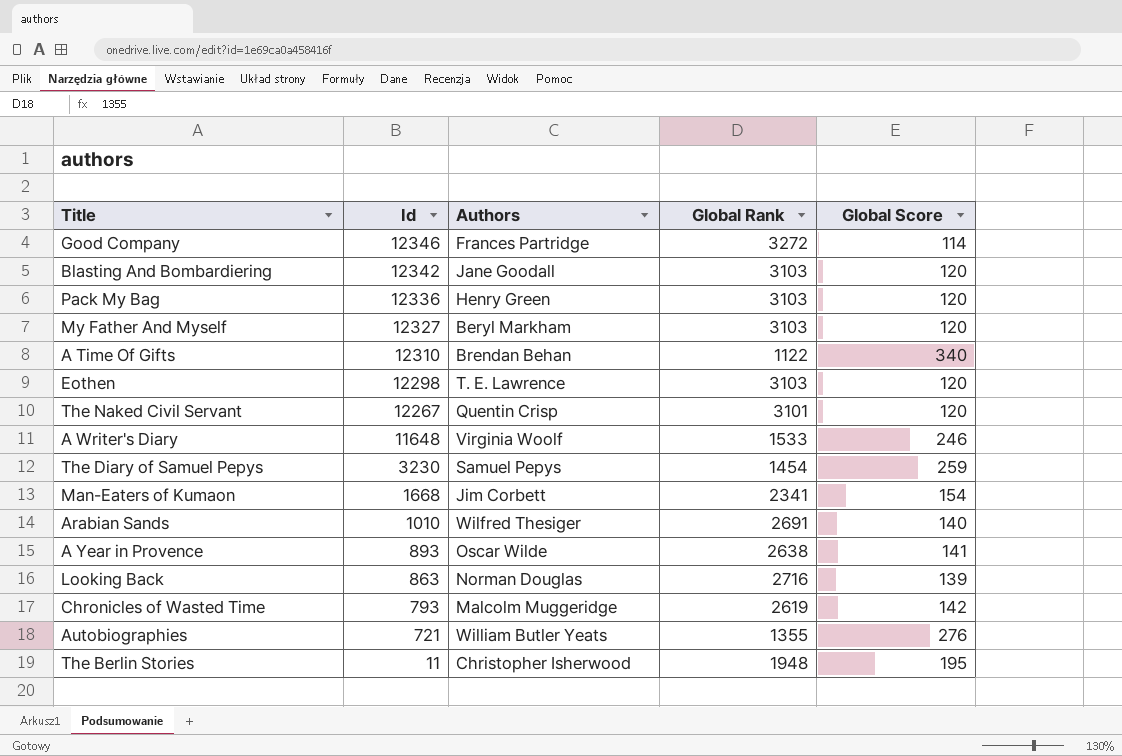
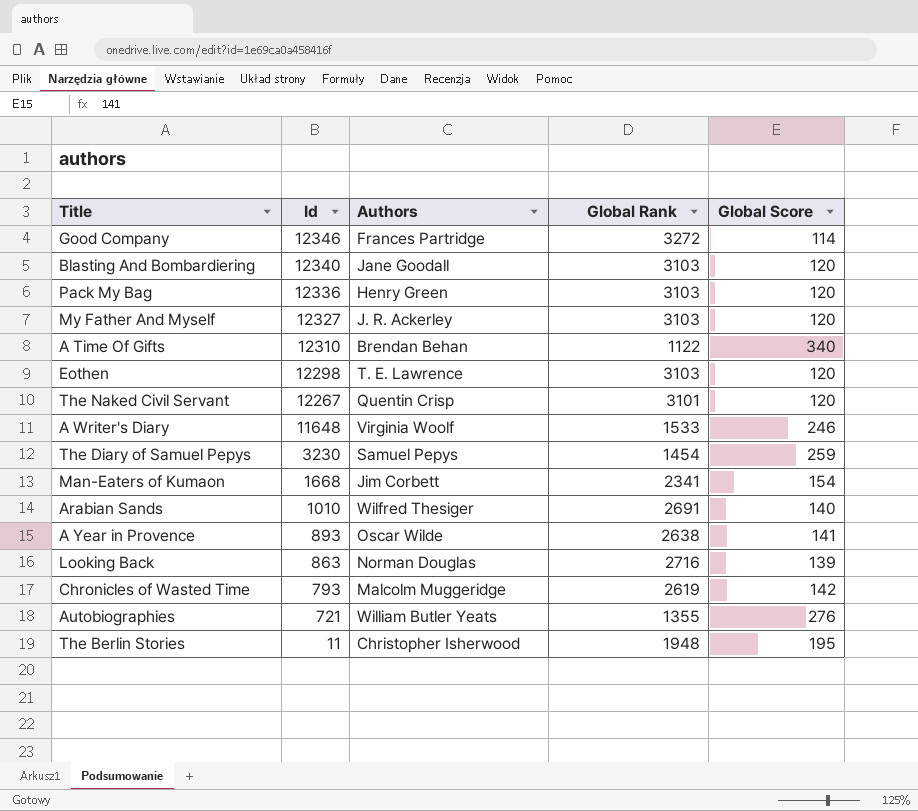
Blasting And Bombardiering | Id: 12342 -> 12340
My Father And Myself | Authors: Beryl Markham -> J. R. Ackerley

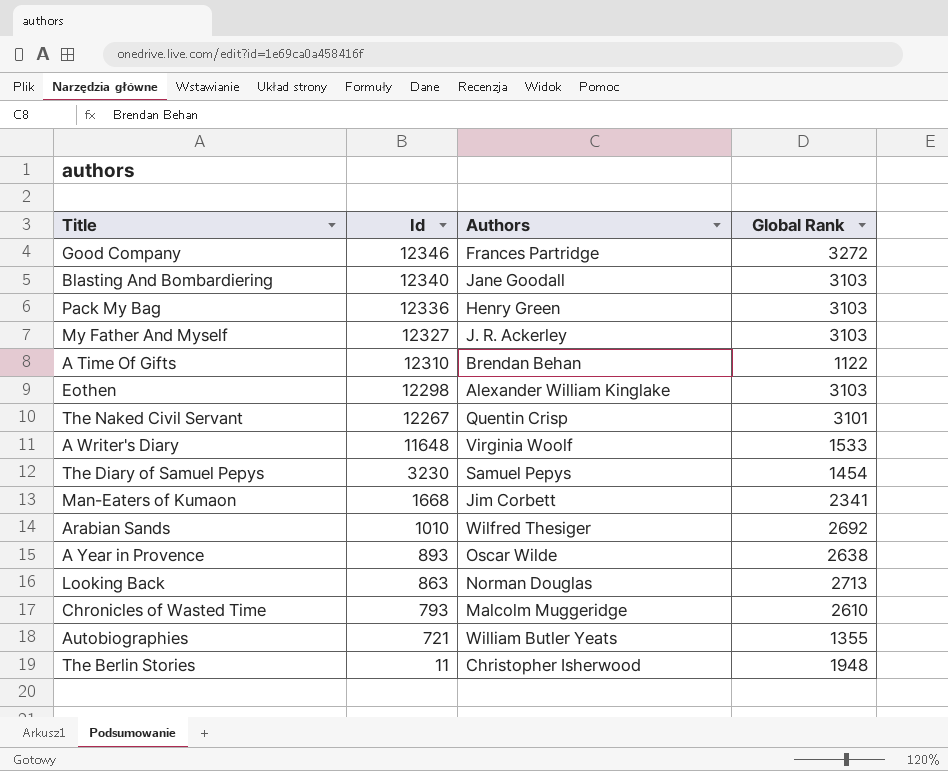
column Global Score | position: 5 -> none
Eothen | Authors: T. E. Lawrence -> Alexander William Kinglake
Arabian Sands | Global Rank: 2691 -> 2692
Looking Back | Global Rank: 2716 -> 2713
Chronicles of Wasted Time | Global Rank: 2619 -> 2610

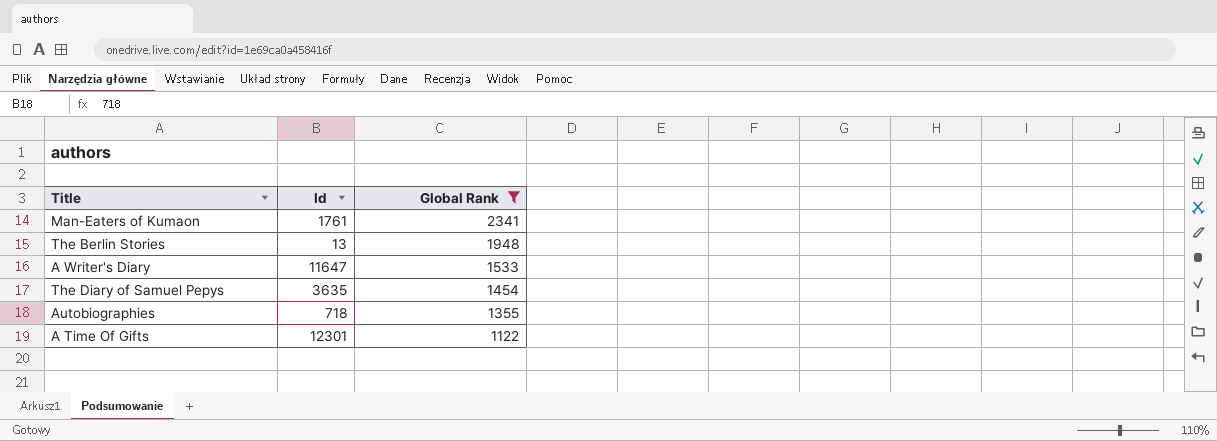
filter: none -> Global Rank <= 2341
row order: Id descending -> Global Rank descending
column Authors | position: 3 -> none
Man-Eaters of Kumaon | Id: 1668 -> 1761
The Berlin Stories | Id: 11 -> 13
A Writer's Diary | Id: 11648 -> 11647
The Diary of Samuel Pepys | Id: 3230 -> 3635
Autobiographies | Id: 721 -> 718
A Time Of Gifts | Id: 12310 -> 12301

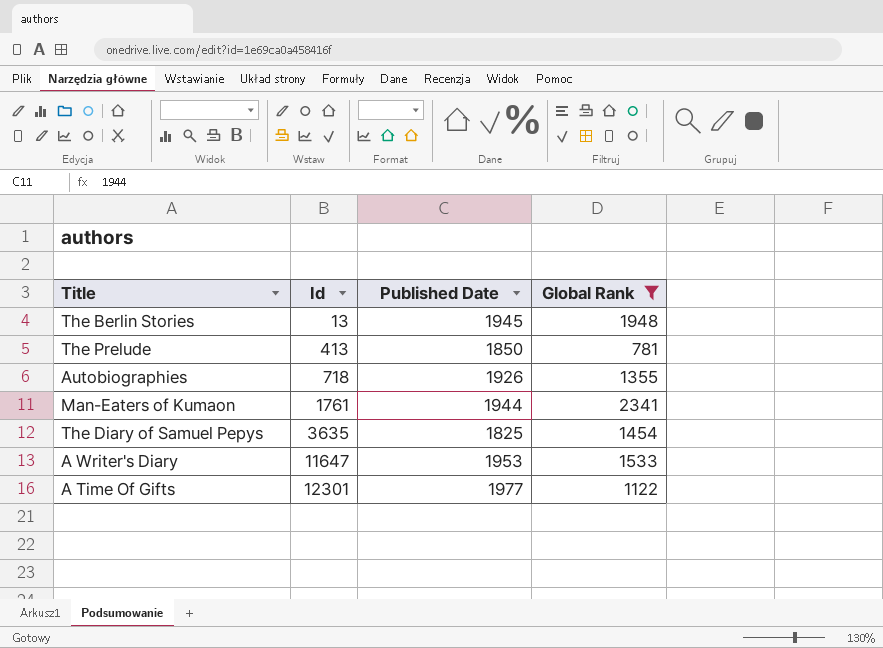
row order: Global Rank descending -> Id ascending
column Published Date | position: none -> 3
row The Prelude: none -> 413 | 1850 | 781

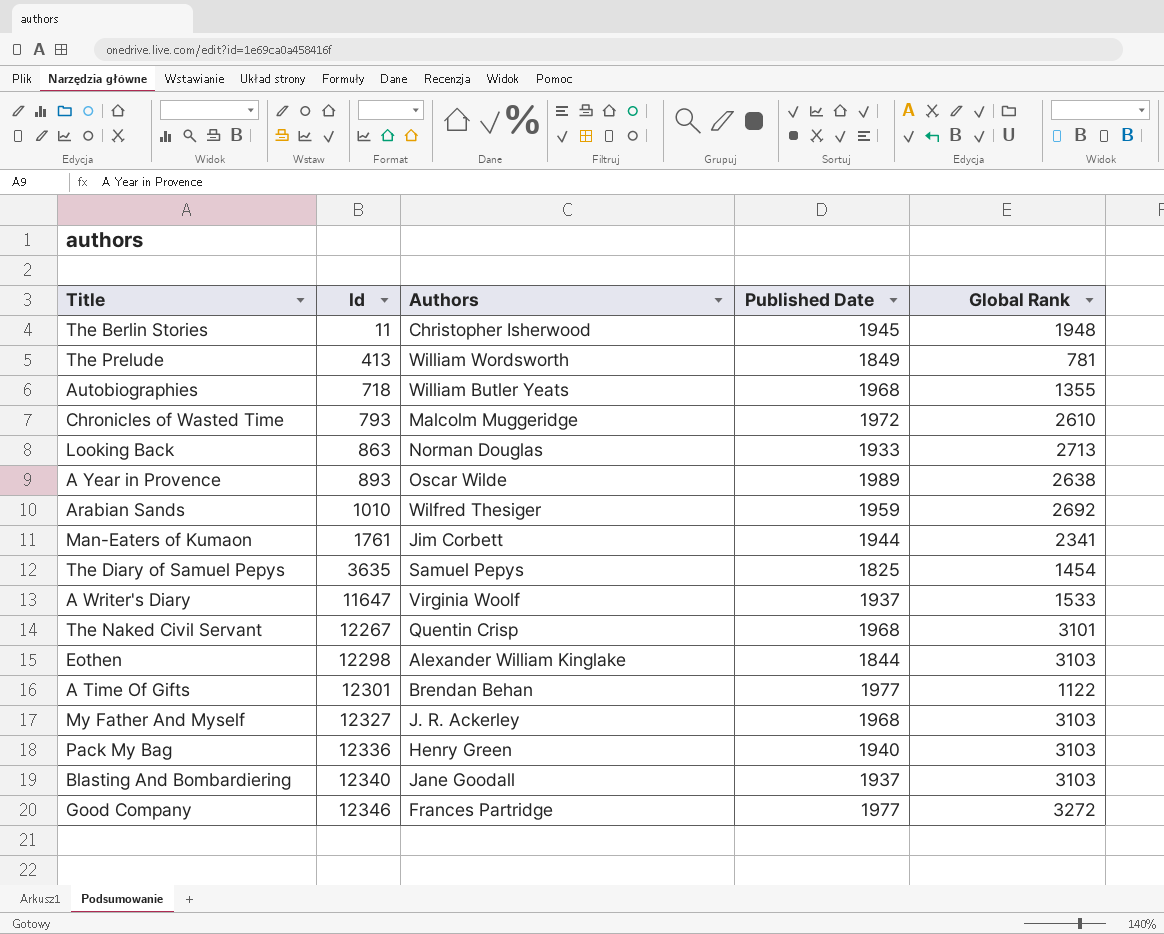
filter: Global Rank <= 2341 -> none
column Authors | position: none -> 3
The Berlin Stories | Id: 13 -> 11
The Prelude | Published Date: 1850 -> 1849
Autobiographies | Published Date: 1926 -> 1968
A Writer's Diary | Published Date: 1953 -> 1937

